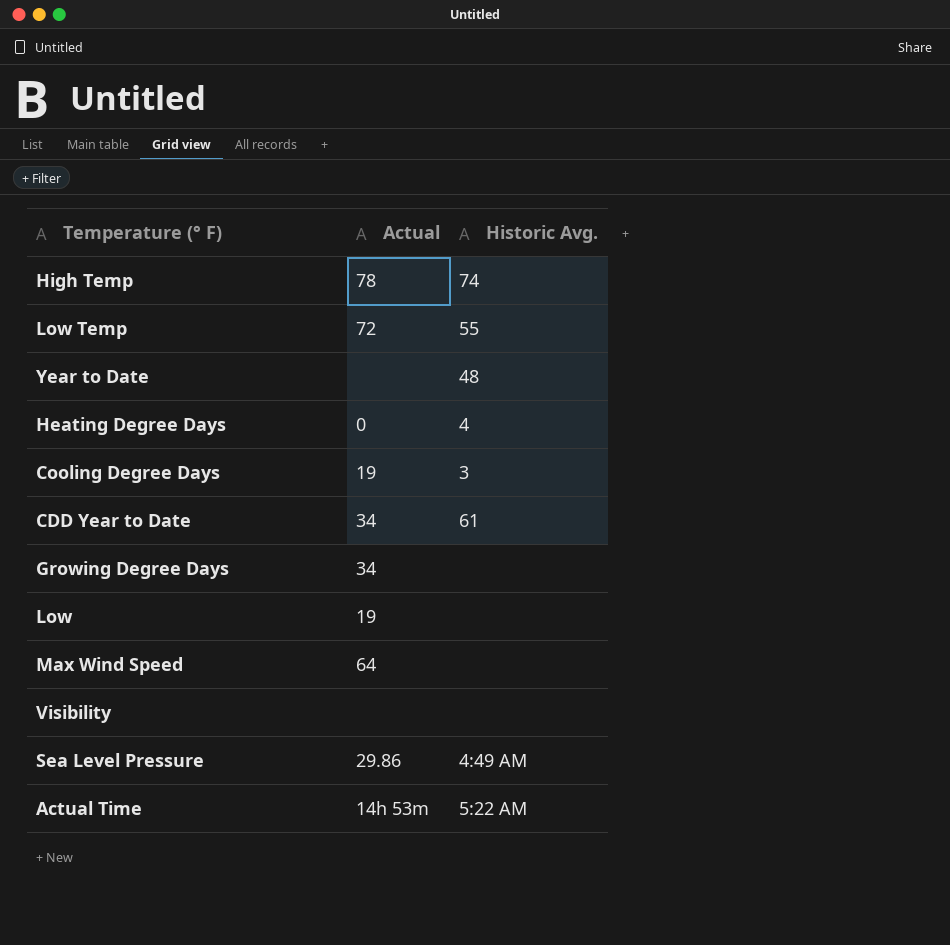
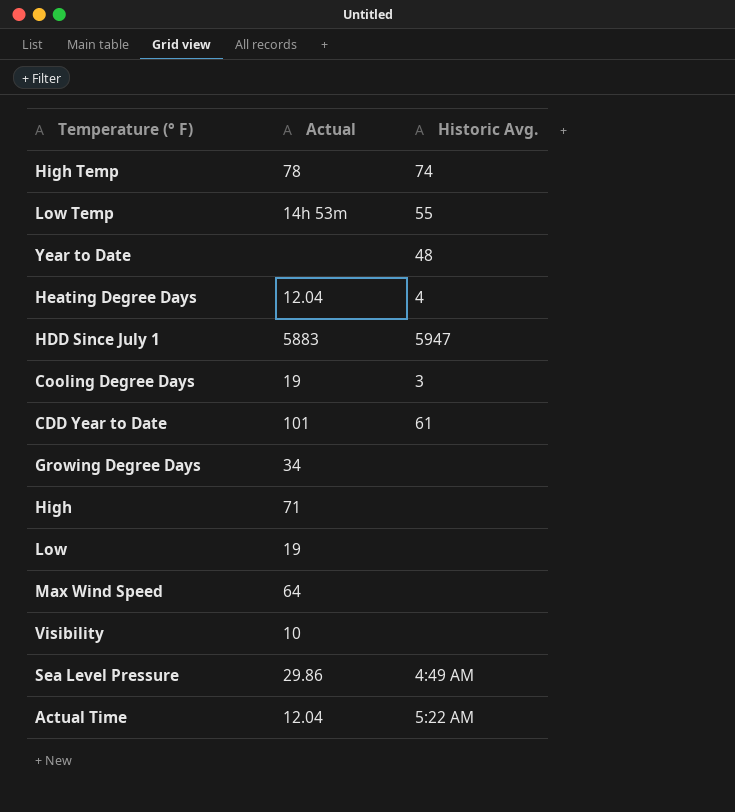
Low Temp | Actual: 72 -> 14h 53m
Heating Degree Days | Actual: 0 -> 12.04
row HDD Since July 1: none -> 5883 | 5947
CDD Year to Date | Actual: 34 -> 101
row High: none -> 71 | none
Visibility | Actual: none -> 10
Actual Time | Actual: 14h 53m -> 12.04

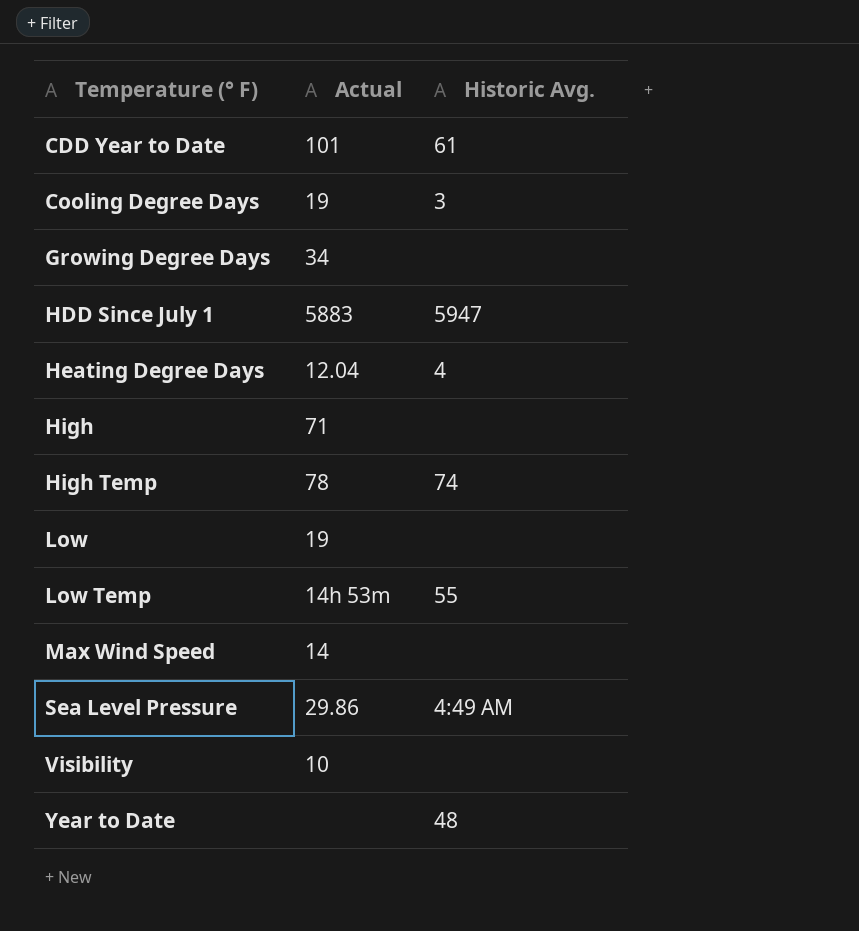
row order: none -> Temperature (° F) ascending
row Actual Time: 12.04 | 5:22 AM -> none
Max Wind Speed | Actual: 64 -> 14

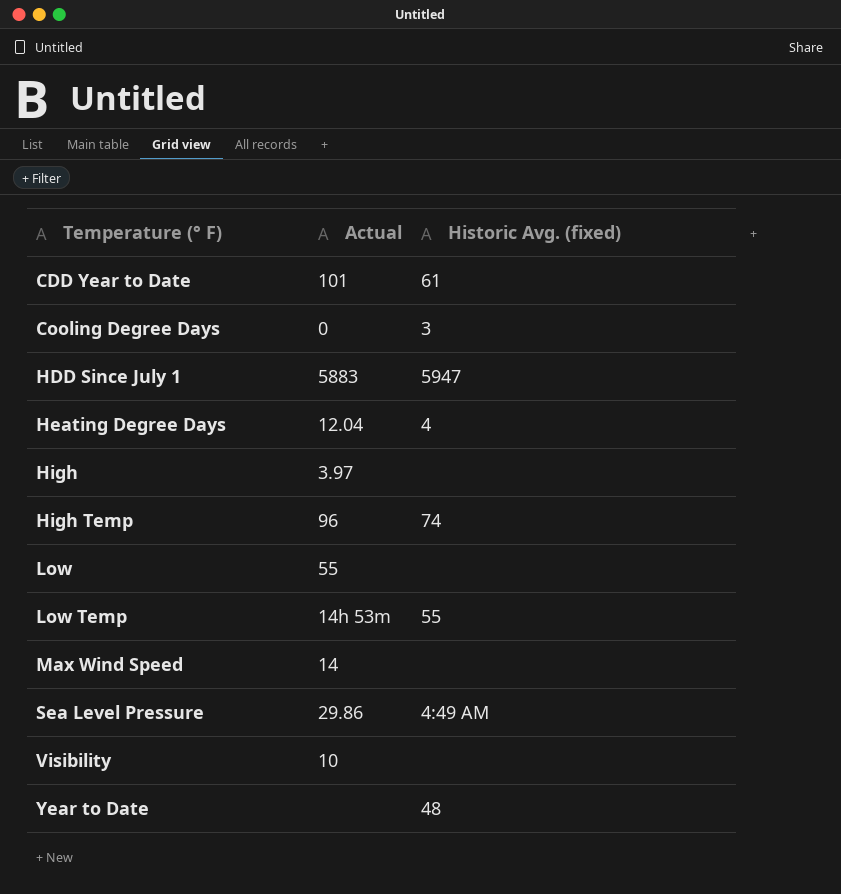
column name: Historic Avg. -> Historic Avg. (fixed)
row Growing Degree Days: 34 | none -> none
Cooling Degree Days | Actual: 19 -> 0
High | Actual: 71 -> 3.97
High Temp | Actual: 78 -> 96
Low | Actual: 19 -> 55

